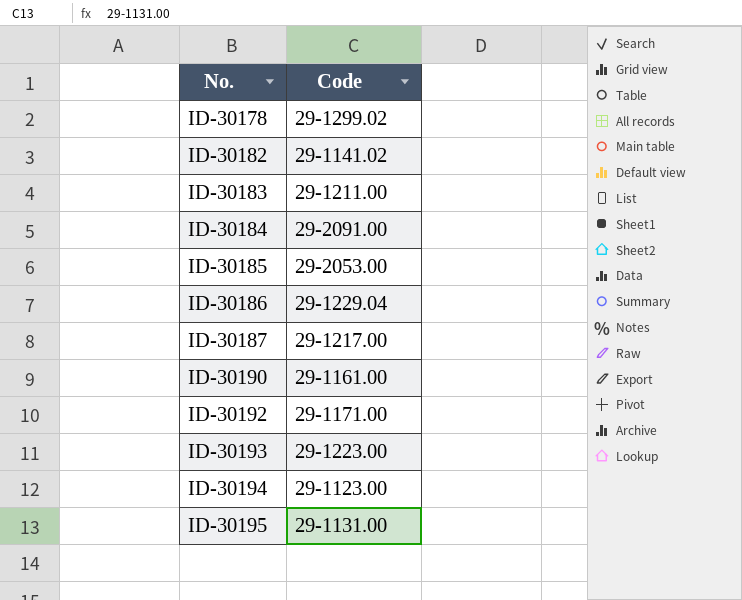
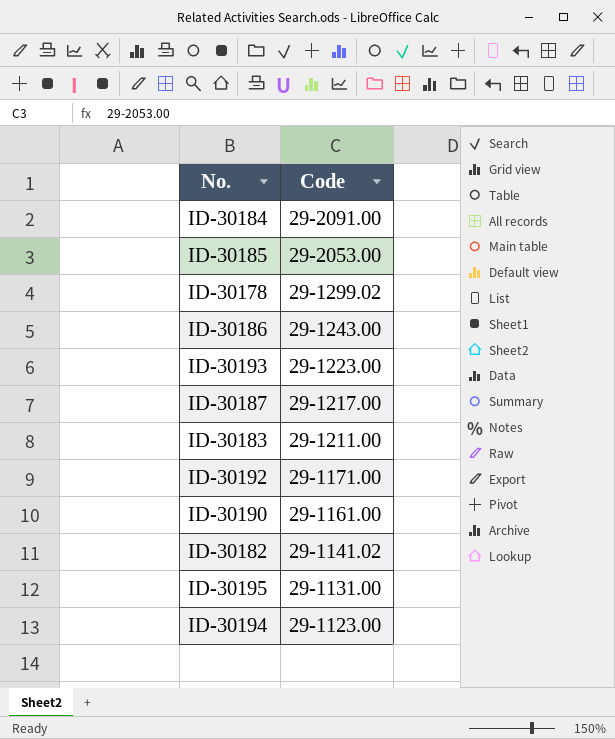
row order: No. ascending -> Code descending
ID-30186 | Code: 29-1229.04 -> 29-1243.00

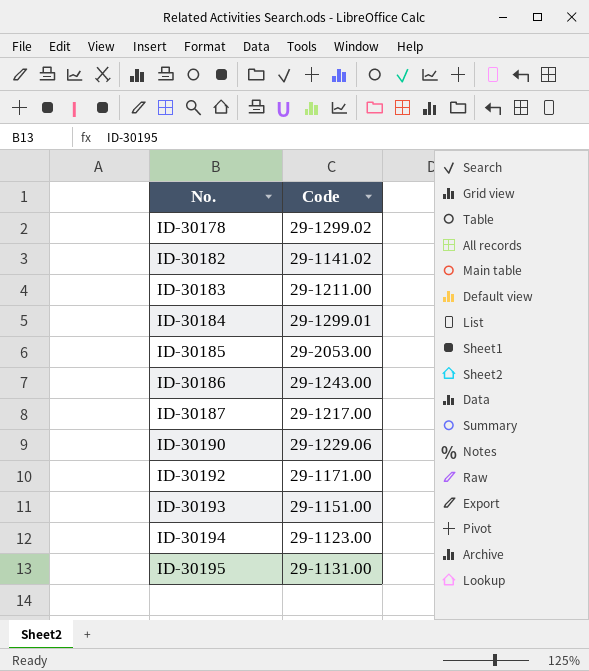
row order: Code descending -> No. ascending
ID-30184 | Code: 29-2091.00 -> 29-1299.01
ID-30190 | Code: 29-1161.00 -> 29-1229.06
ID-30193 | Code: 29-1223.00 -> 29-1151.00

